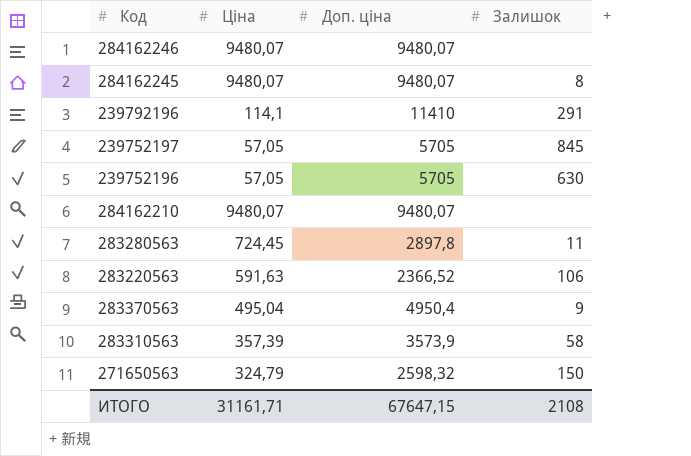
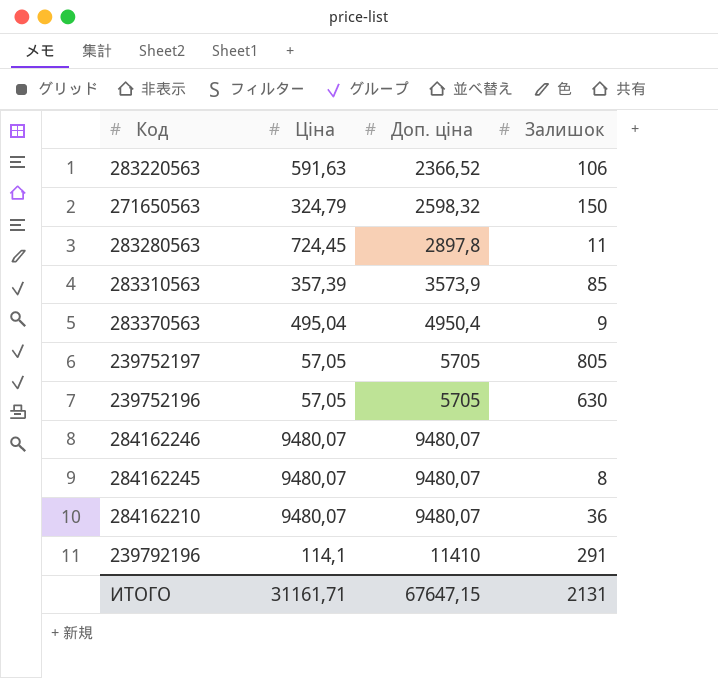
row order: none -> Доп. ціна ascending
283310563 | Залишок: 58 -> 85
239752197 | Залишок: 845 -> 805
284162210 | Залишок: none -> 36
ИТОГО | Залишок: 2108 -> 2131

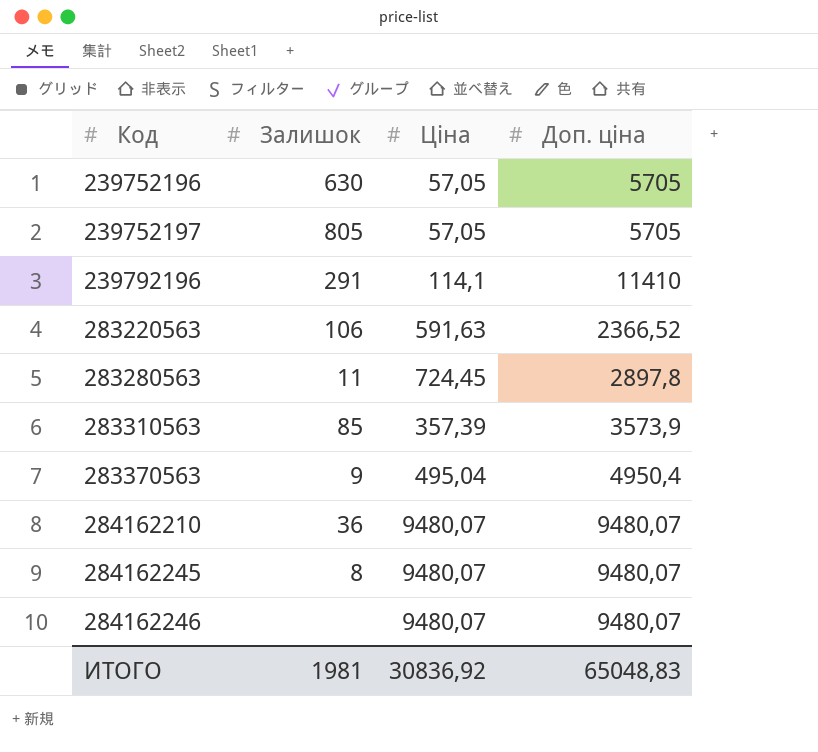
row order: Доп. ціна ascending -> Код ascending
column Залишок | position: 4 -> 2
row 271650563: 324,79 | 2598,32 | 150 -> none
ИТОГО | Залишок: 2131 -> 1981
ИТОГО | Ціна: 31161,71 -> 30836,92
ИТОГО | Доп. ціна: 67647,15 -> 65048,83

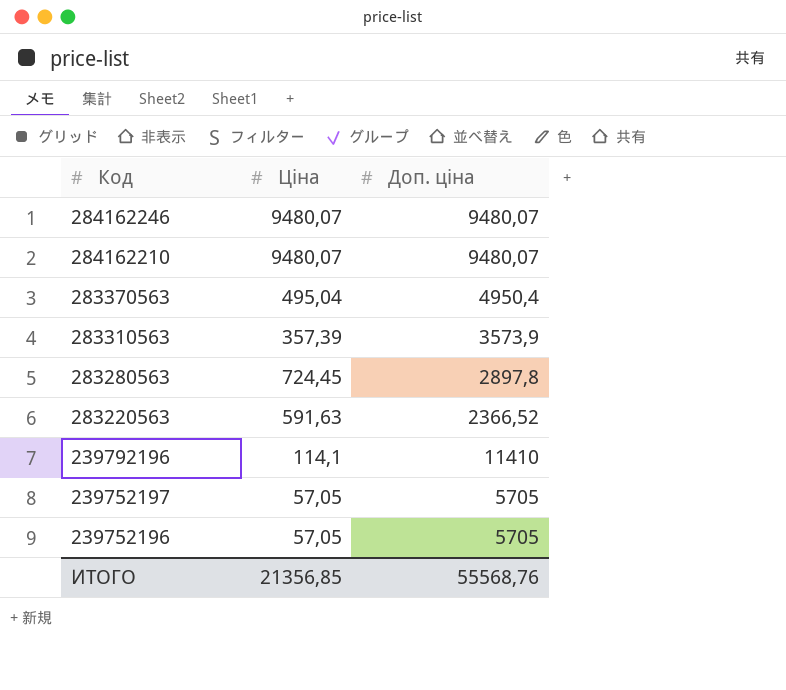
row order: Код ascending -> Код descending
column Залишок | position: 2 -> none
row 284162245: 8 | 9480,07 | 9480,07 -> none
ИТОГО | Ціна: 30836,92 -> 21356,85
ИТОГО | Доп. ціна: 65048,83 -> 55568,76

